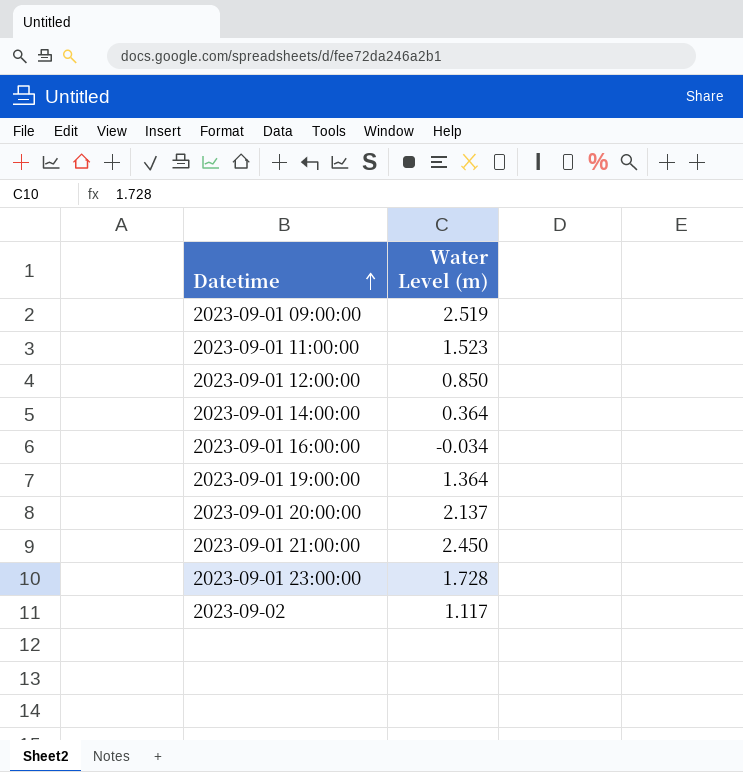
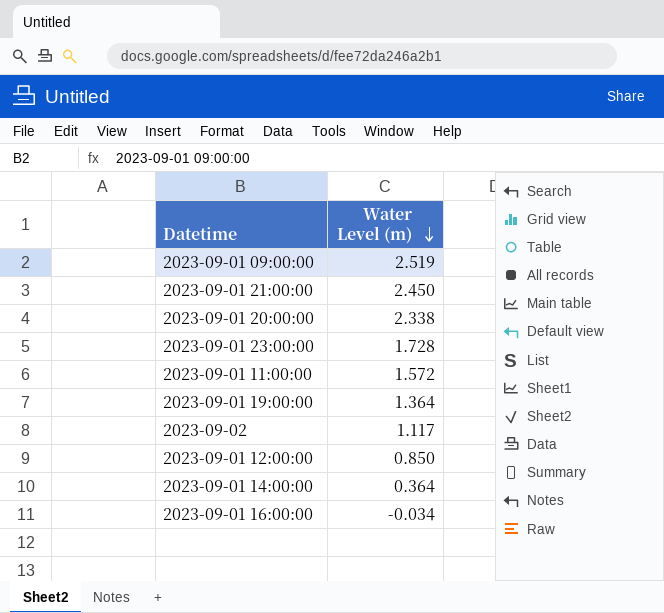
row order: Datetime ascending -> Water Level (m) descending
2023-09-01 20:00:00 | Water Level (m): 2.137 -> 2.338
2023-09-01 11:00:00 | Water Level (m): 1.523 -> 1.572

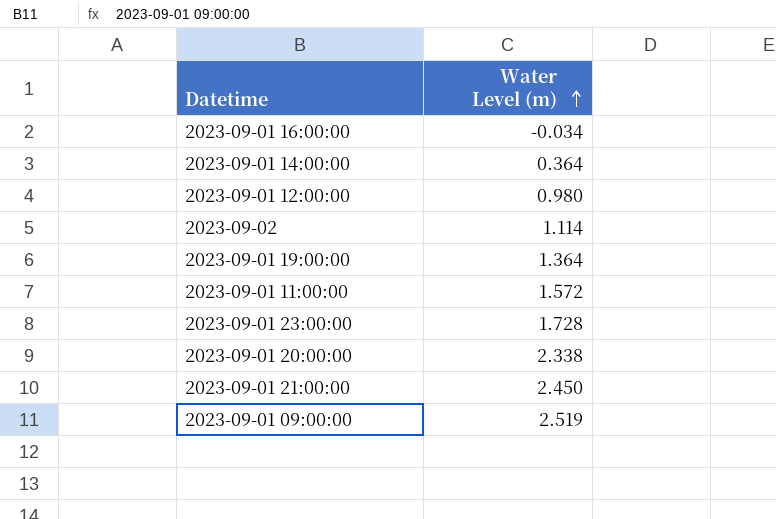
row order: Water Level (m) descending -> Water Level (m) ascending
2023-09-01 12:00:00 | Water Level (m): 0.850 -> 0.980
2023-09-02 | Water Level (m): 1.117 -> 1.114

